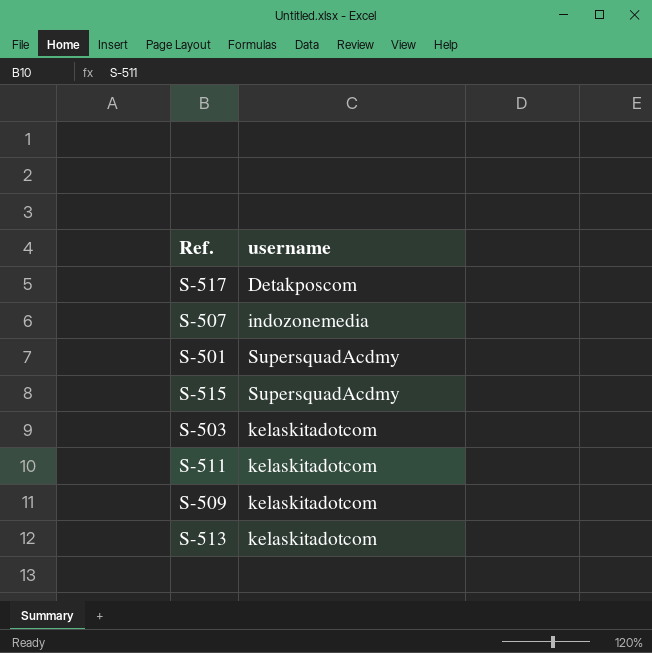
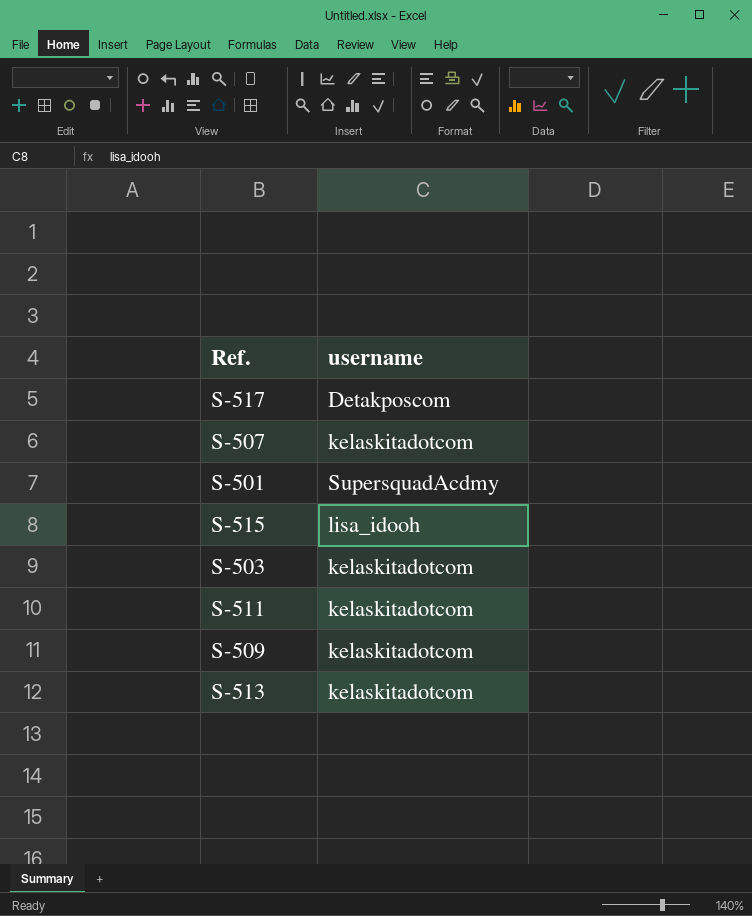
S-507 | username: indozonemedia -> kelaskitadotcom
S-515 | username: SupersquadAcdmy -> lisa_idooh

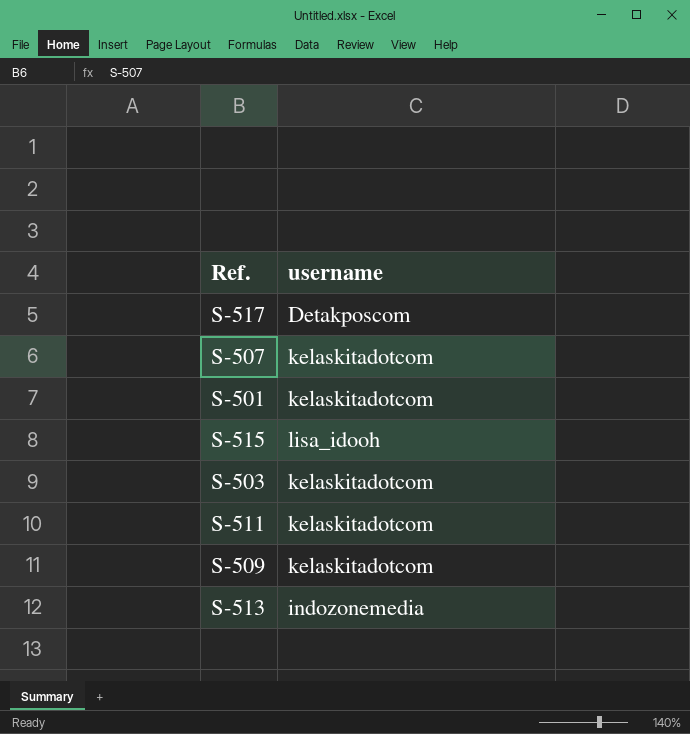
S-501 | username: SupersquadAcdmy -> kelaskitadotcom
S-513 | username: kelaskitadotcom -> indozonemedia

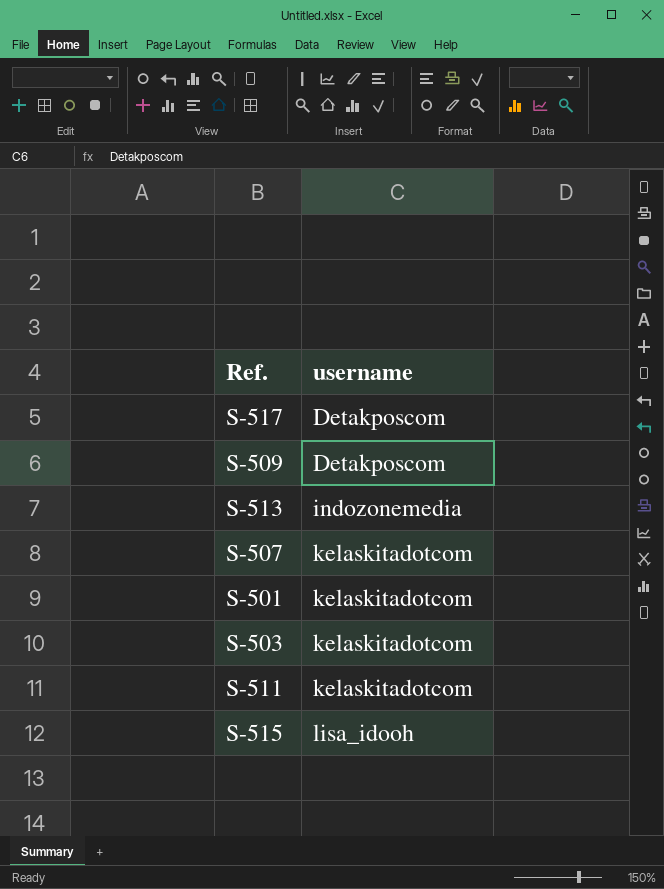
row order: none -> username ascending
S-509 | username: kelaskitadotcom -> Detakposcom

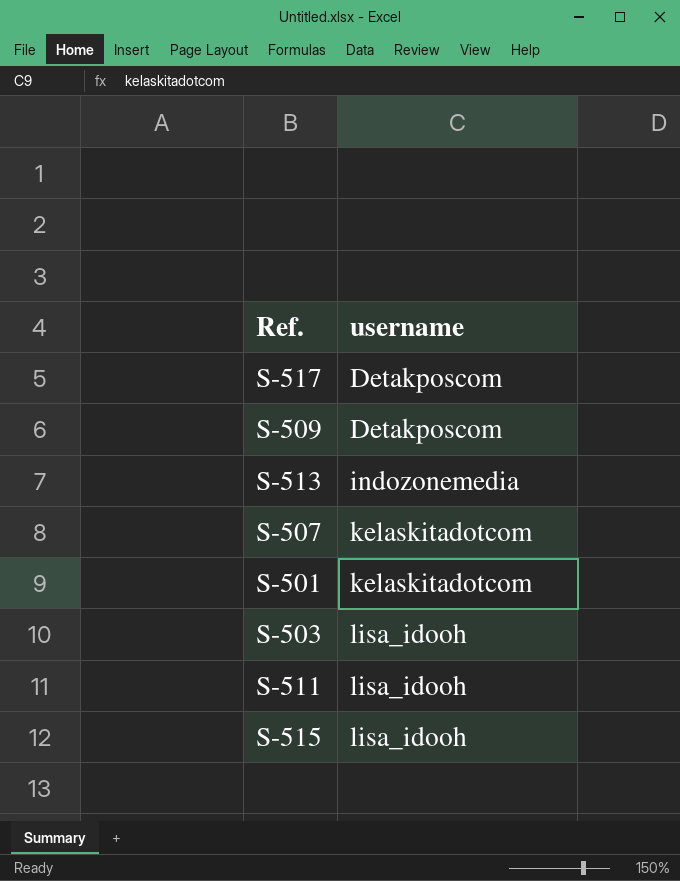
S-503 | username: kelaskitadotcom -> lisa_idooh
S-511 | username: kelaskitadotcom -> lisa_idooh

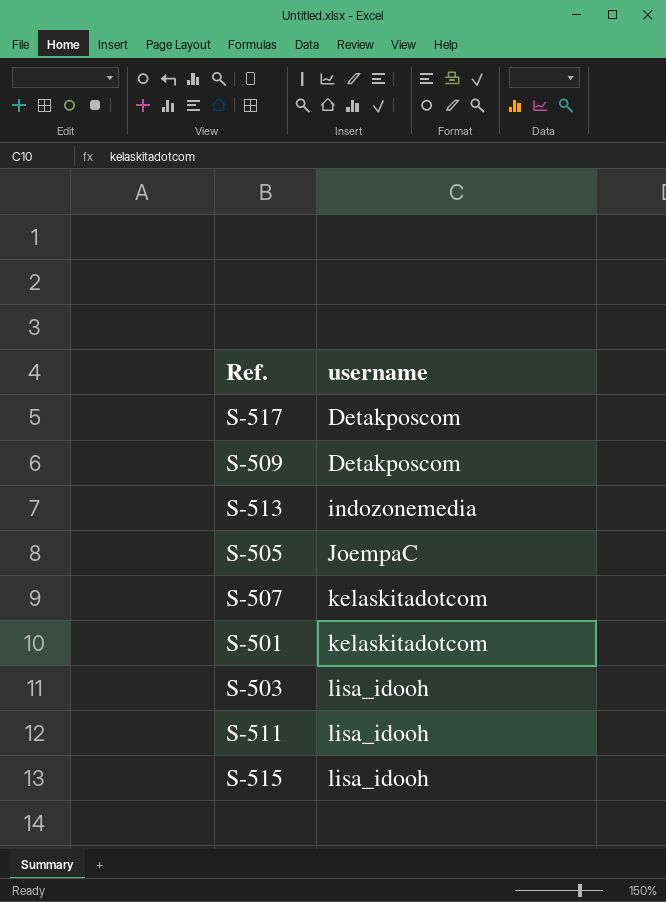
row S-505: none -> JoempaC

